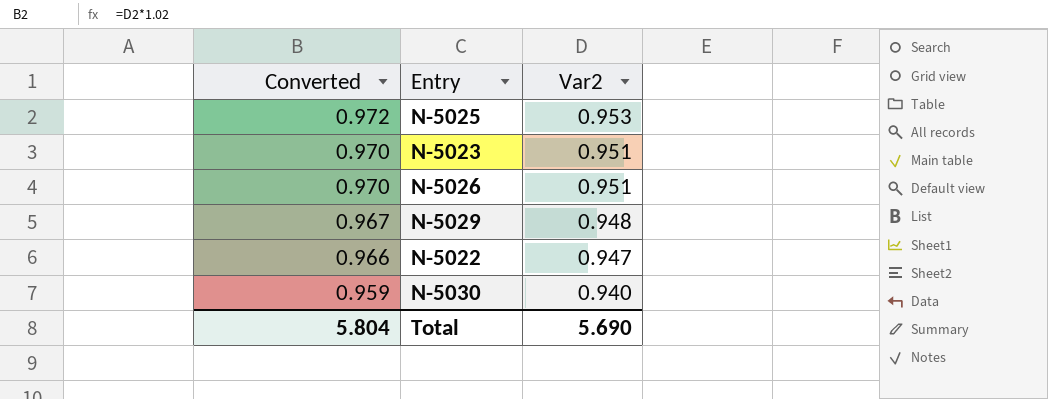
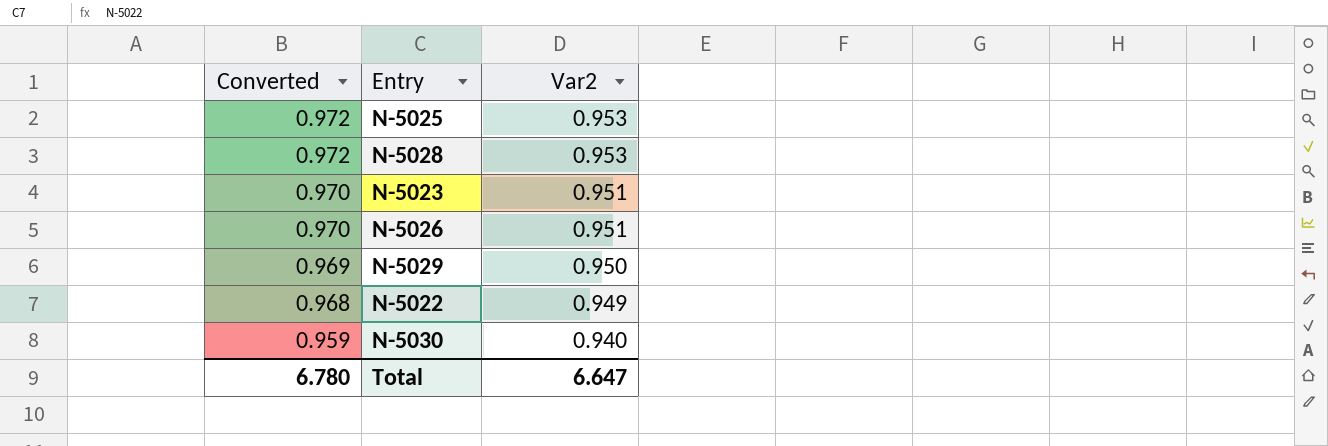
row N-5028: none -> 0.972 | 0.953
N-5029 | Converted: 0.967 -> 0.969
N-5029 | Var2: 0.948 -> 0.950
N-5022 | Converted: 0.966 -> 0.968
N-5022 | Var2: 0.947 -> 0.949
Total | Converted: 5.804 -> 6.780
Total | Var2: 5.690 -> 6.647

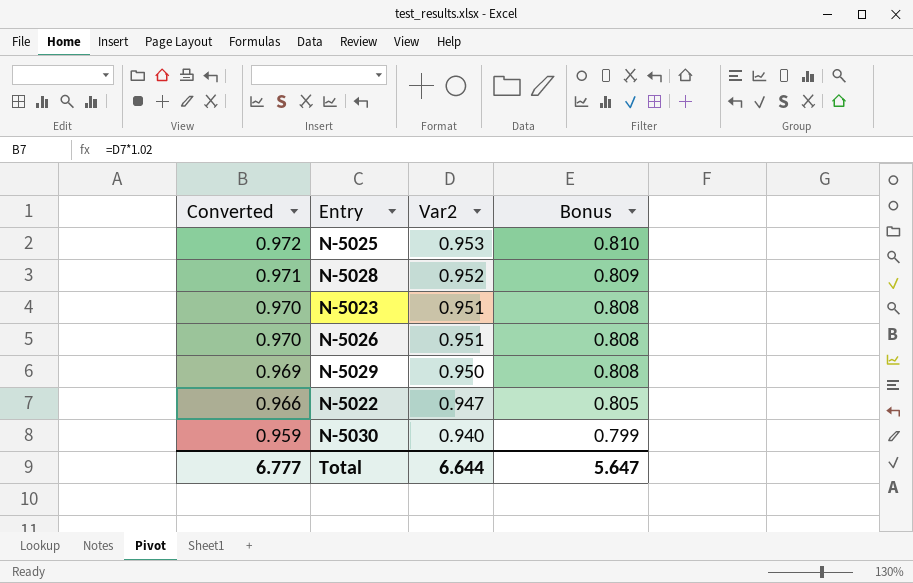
column Bonus | formula: none -> [Var2] * 0.85
N-5028 | Converted: 0.972 -> 0.971
N-5028 | Var2: 0.953 -> 0.952
N-5022 | Converted: 0.968 -> 0.966
N-5022 | Var2: 0.949 -> 0.947
Total | Converted: 6.780 -> 6.777
Total | Var2: 6.647 -> 6.644

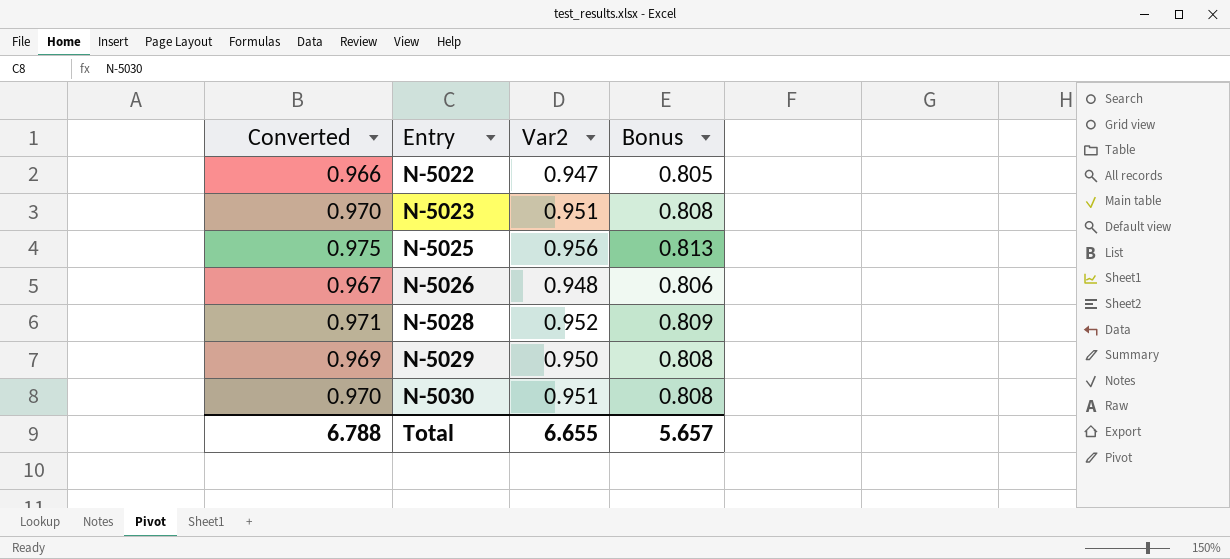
row order: Converted descending -> Entry ascending
N-5025 | Converted: 0.972 -> 0.975
N-5025 | Var2: 0.953 -> 0.956
N-5025 | Bonus: 0.810 -> 0.813
N-5026 | Converted: 0.970 -> 0.967
N-5026 | Var2: 0.951 -> 0.948
N-5026 | Bonus: 0.808 -> 0.806
N-5030 | Converted: 0.959 -> 0.970
N-5030 | Var2: 0.940 -> 0.951
N-5030 | Bonus: 0.799 -> 0.808
Total | Converted: 6.777 -> 6.788
Total | Var2: 6.644 -> 6.655
Total | Bonus: 5.647 -> 5.657

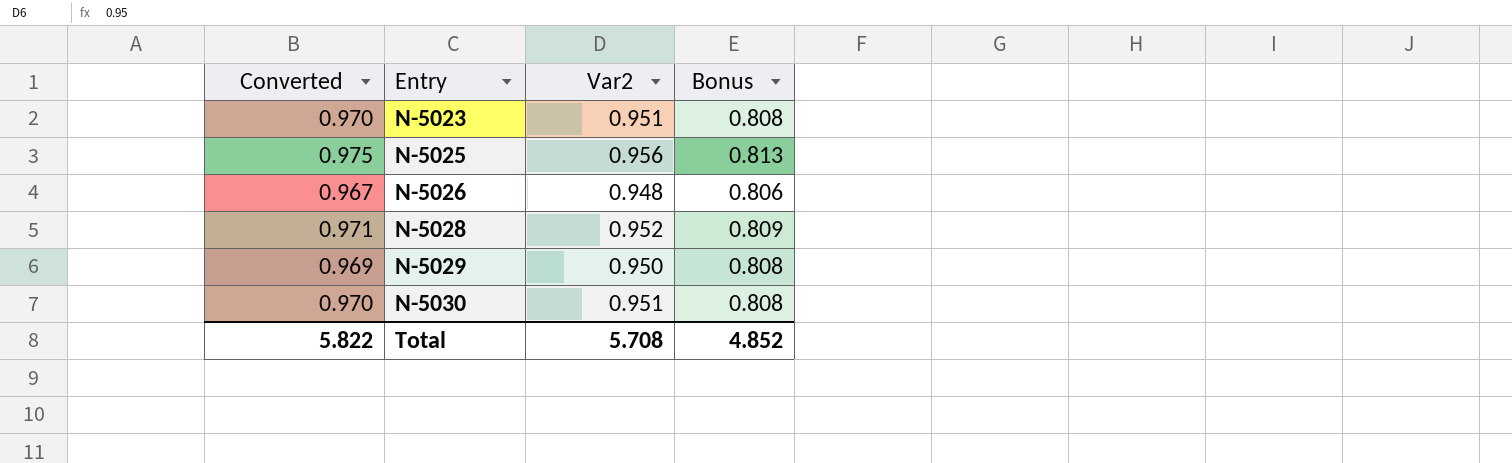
row N-5022: 0.966 | 0.947 | 0.805 -> none
Total | Converted: 6.788 -> 5.822
Total | Var2: 6.655 -> 5.708
Total | Bonus: 5.657 -> 4.852

